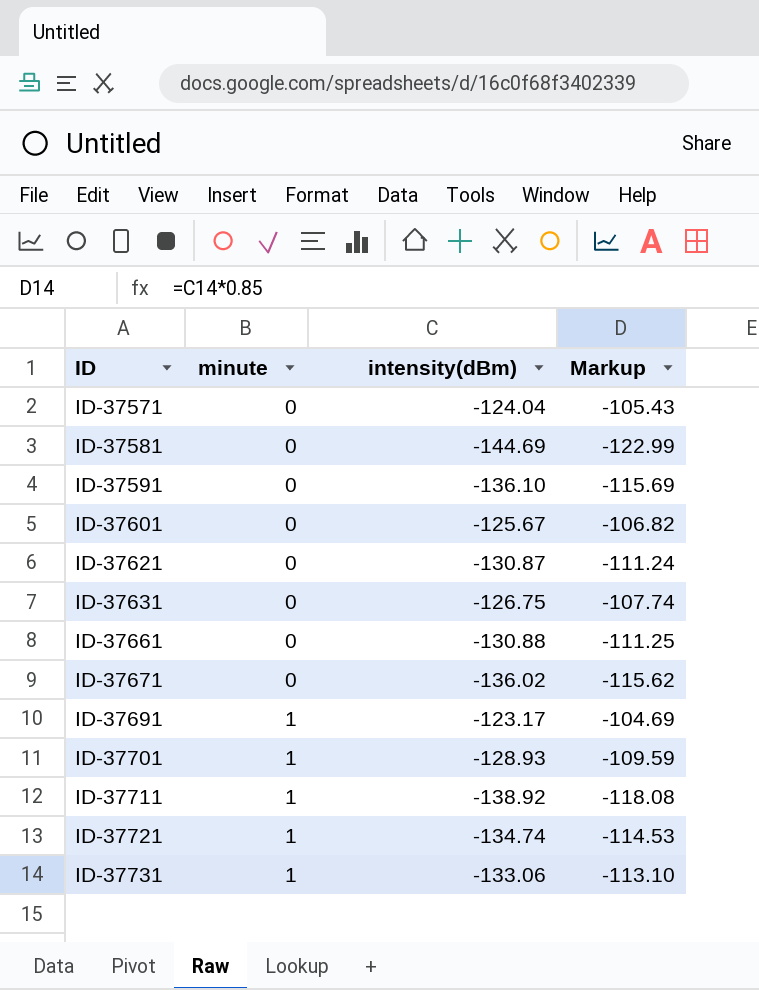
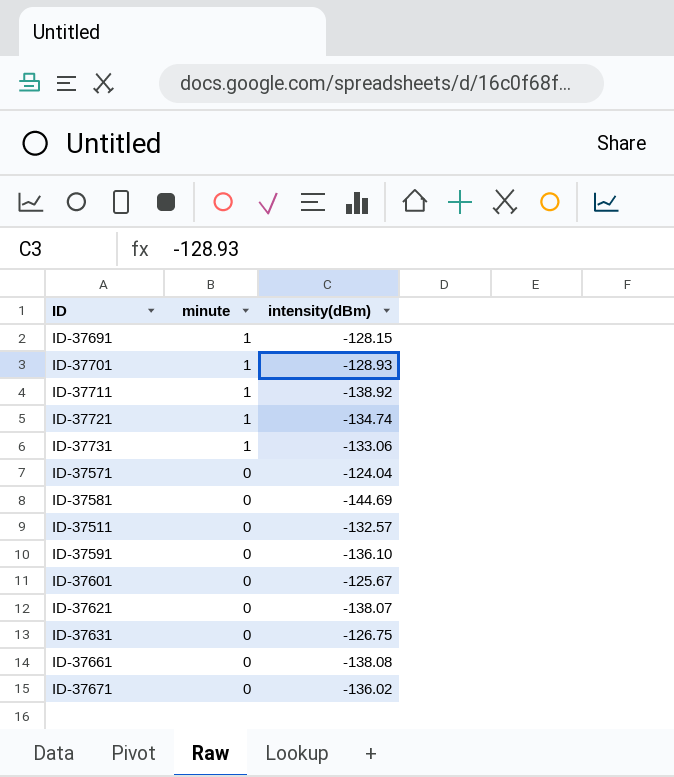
row order: ID ascending -> minute descending
column Markup | formula: [intensity(dBm)] * 0.85 -> none
ID-37691 | intensity(dBm): -123.17 -> -128.15
row ID-37511: none -> 0 | -132.57
ID-37621 | intensity(dBm): -130.87 -> -138.07
ID-37661 | intensity(dBm): -130.88 -> -138.08

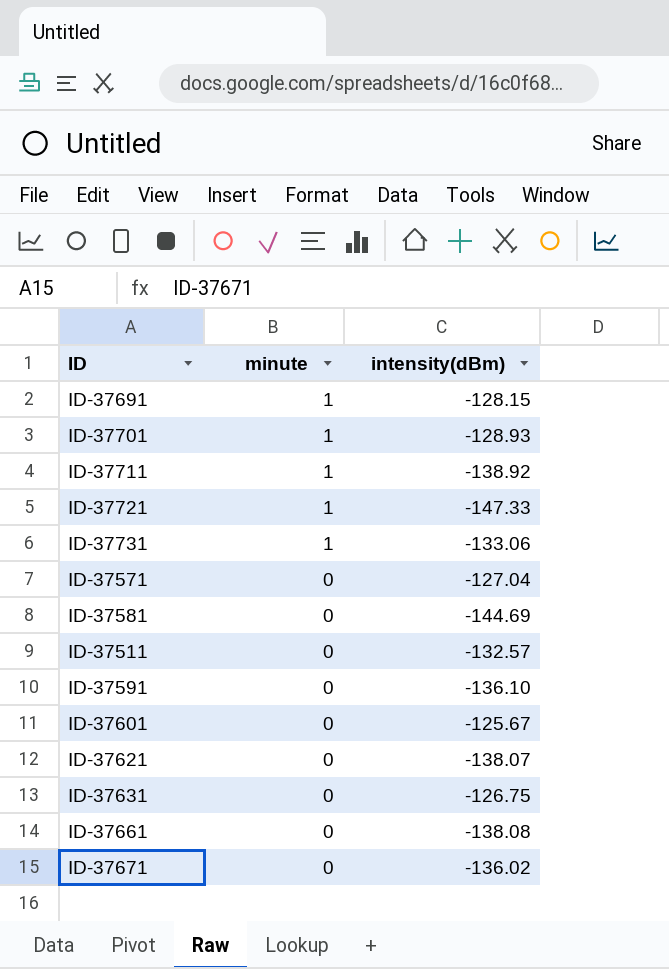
ID-37721 | intensity(dBm): -134.74 -> -147.33
ID-37571 | intensity(dBm): -124.04 -> -127.04

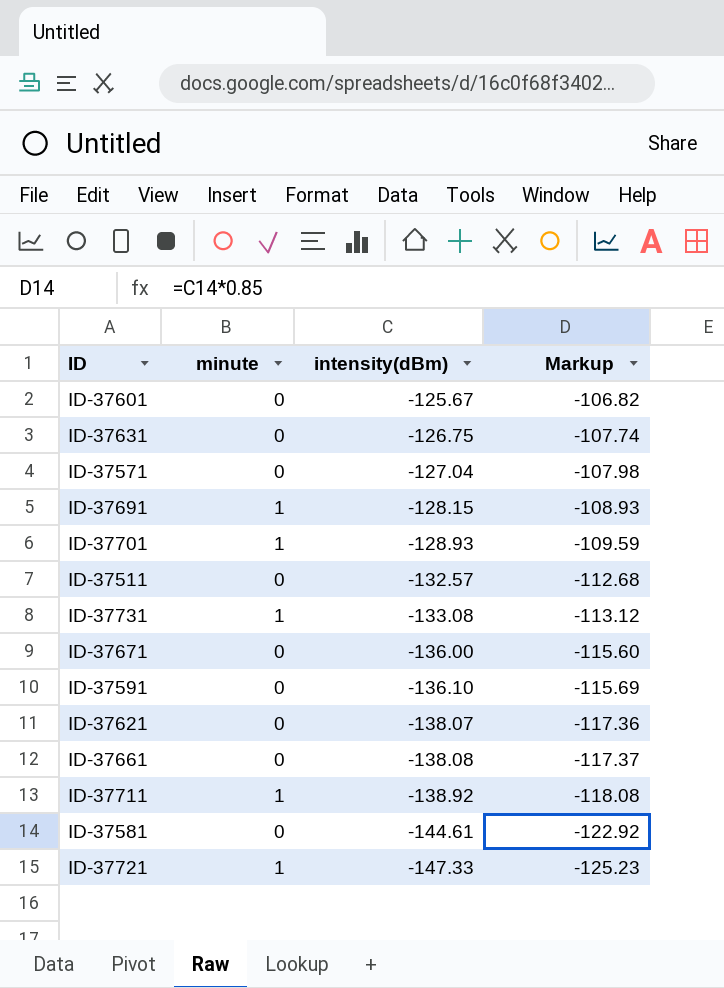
row order: minute descending -> intensity(dBm) descending
column Markup | formula: none -> [intensity(dBm)] * 0.85
ID-37731 | intensity(dBm): -133.06 -> -133.08
ID-37671 | intensity(dBm): -136.02 -> -136.00
ID-37581 | intensity(dBm): -144.69 -> -144.61

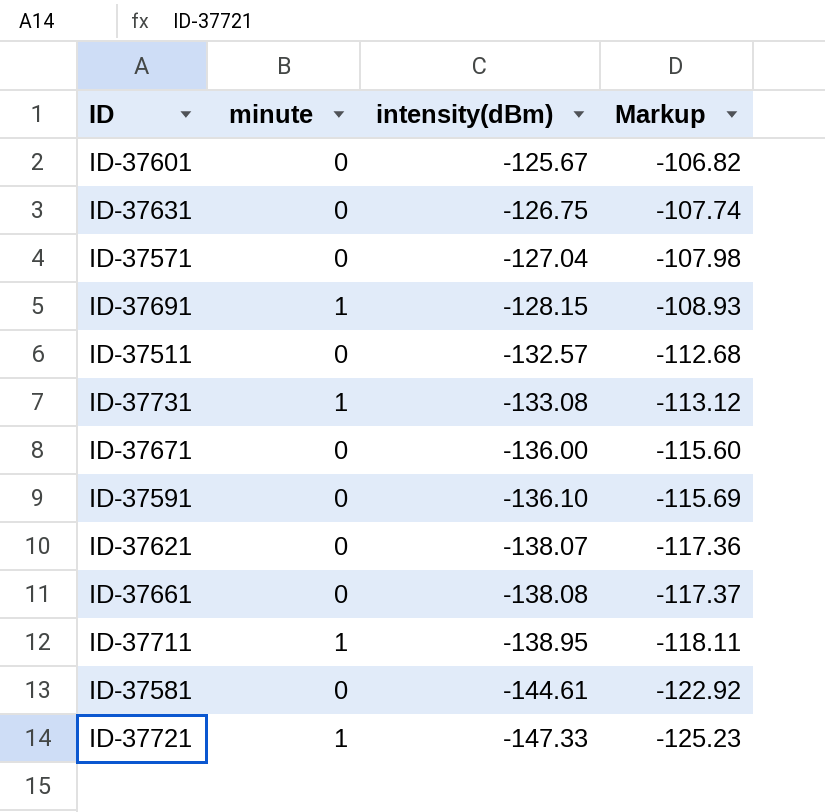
row ID-37701: 1 | -128.93 | -109.59 -> none
ID-37711 | intensity(dBm): -138.92 -> -138.95
ID-37711 | Markup: -118.08 -> -118.11

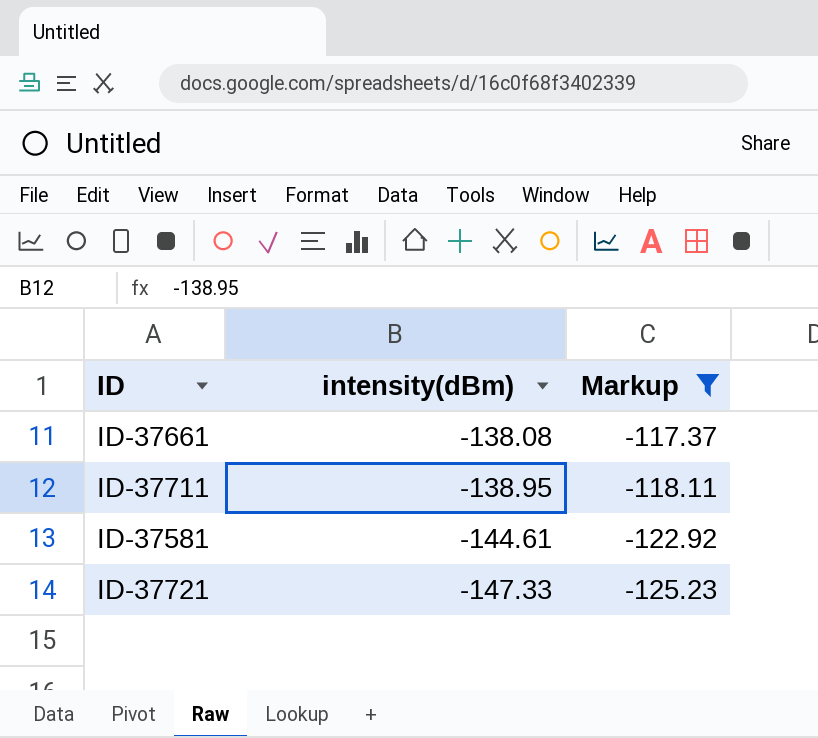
filter: none -> Markup <= -117.37
column minute | position: 2 -> none

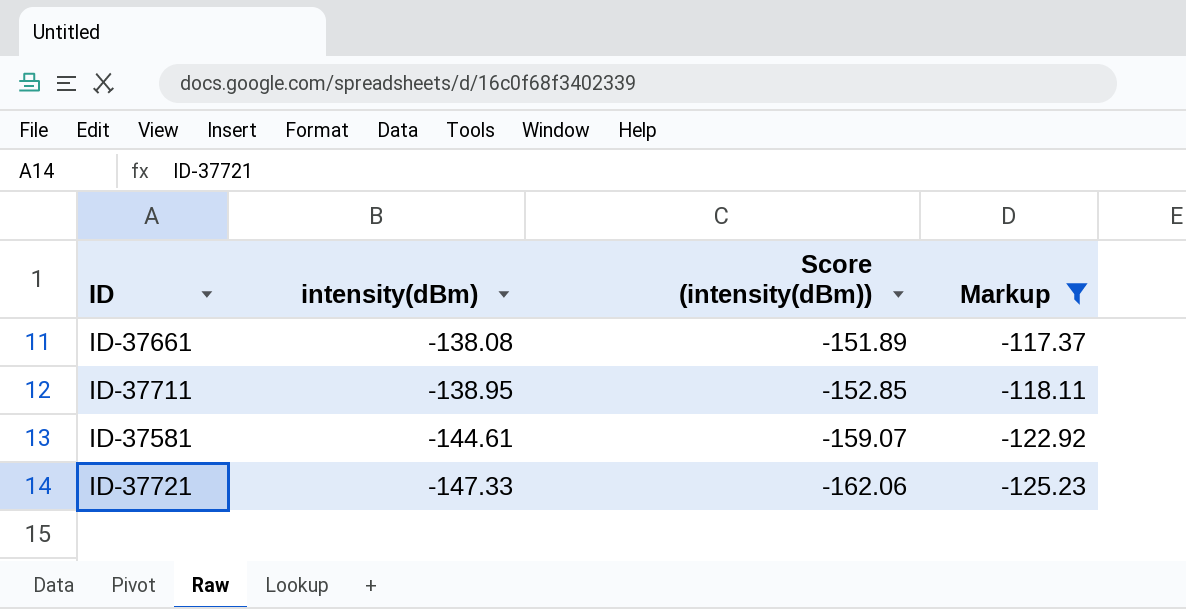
column Score (intensity(dBm)) | formula: none -> [intensity(dBm)] * 1.1

